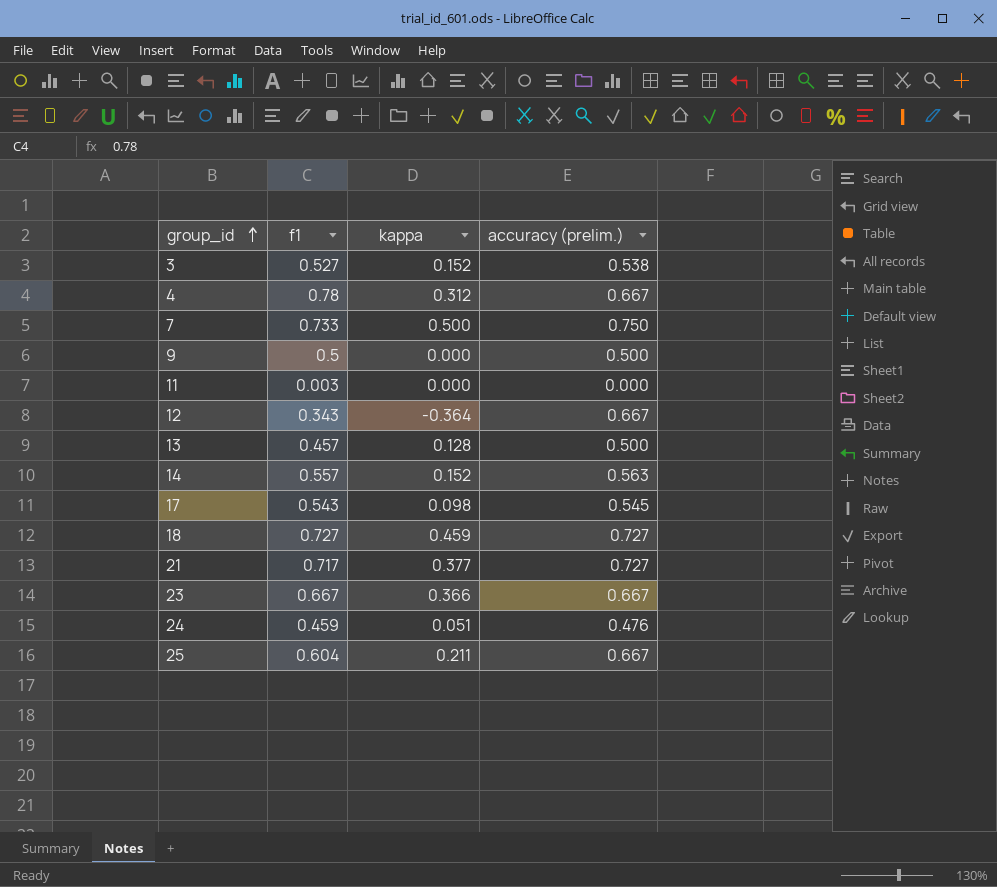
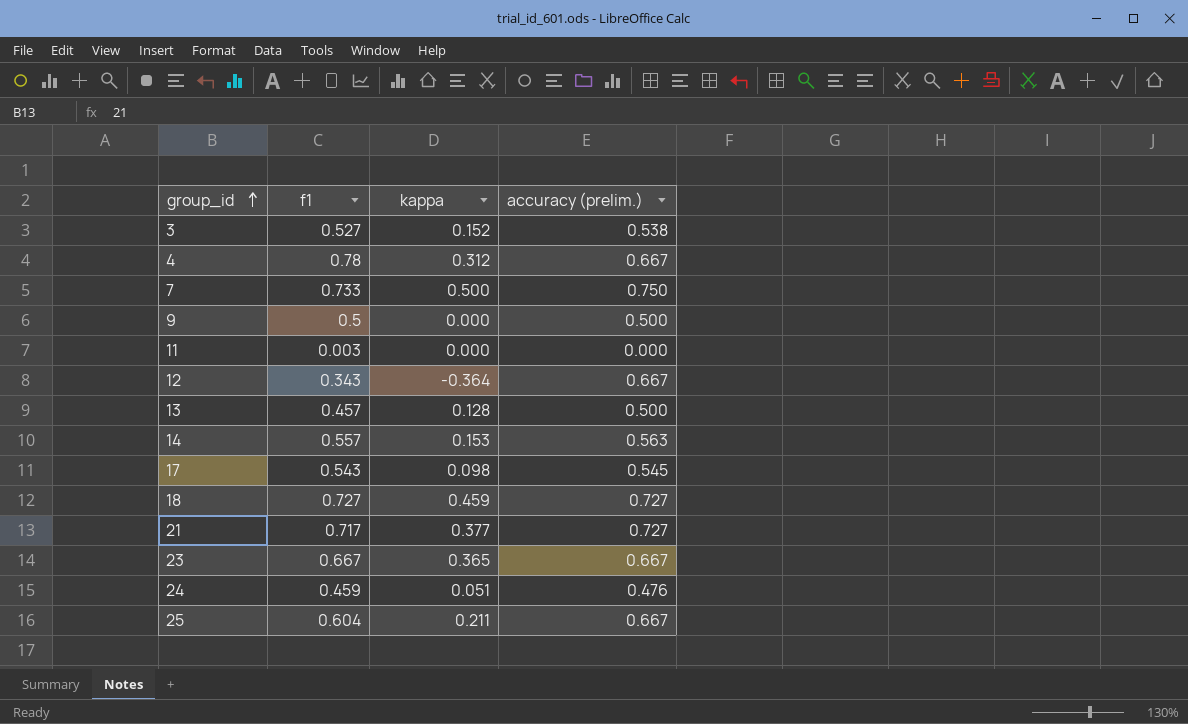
14 | kappa: 0.152 -> 0.153
23 | kappa: 0.366 -> 0.365

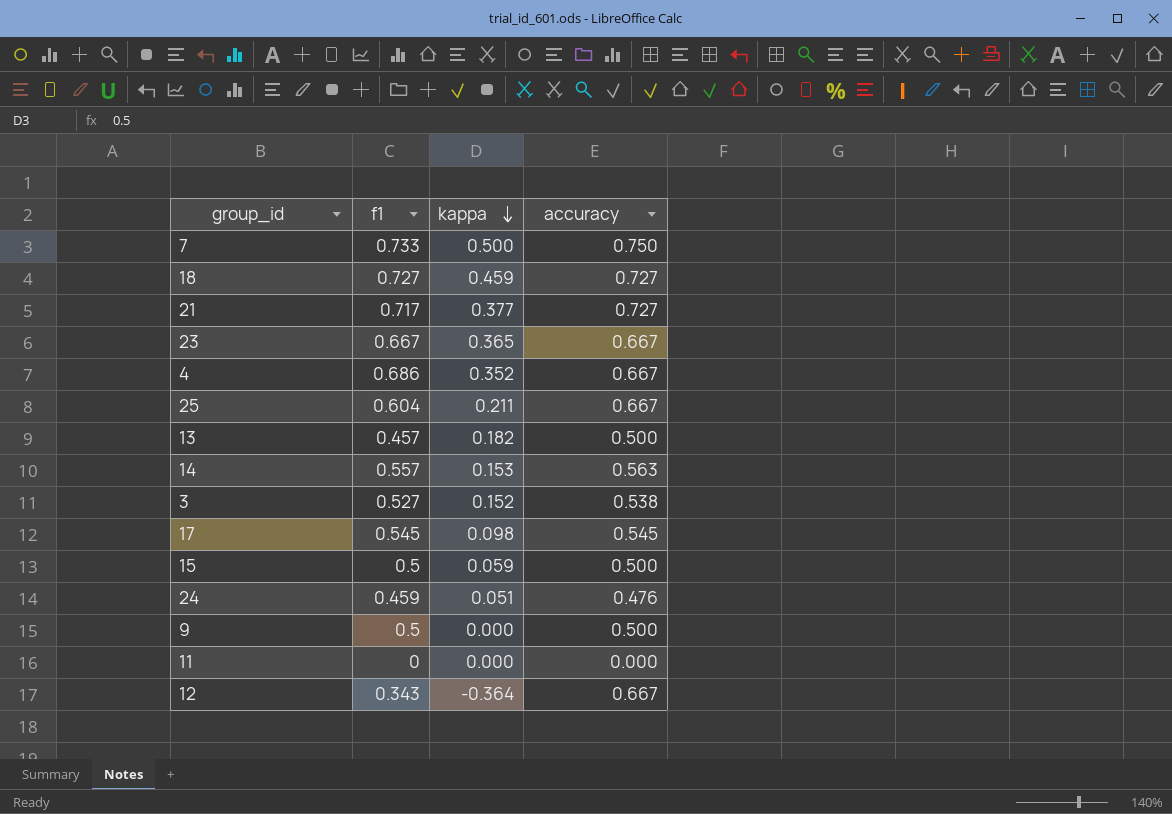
row order: group_id ascending -> kappa descending
column name: accuracy (prelim.) -> accuracy
4 | f1: 0.78 -> 0.686
4 | kappa: 0.312 -> 0.352
13 | kappa: 0.128 -> 0.182
17 | f1: 0.543 -> 0.545
row 15: none -> 0.5 | 0.059 | 0.500
11 | f1: 0.003 -> 0

